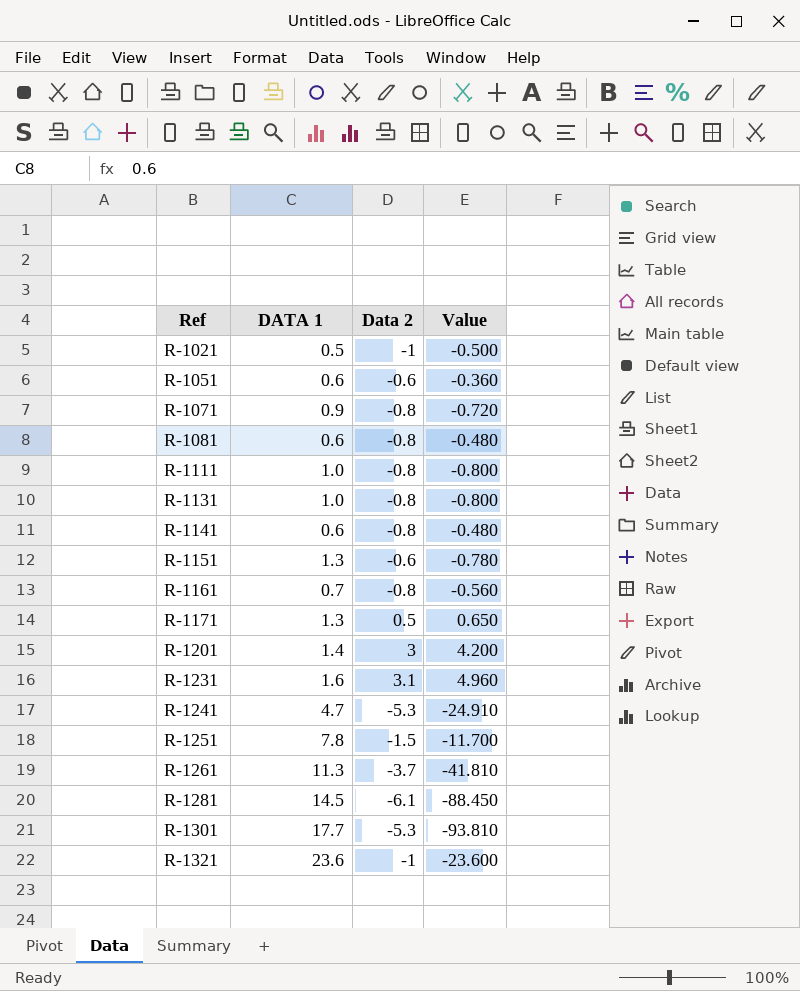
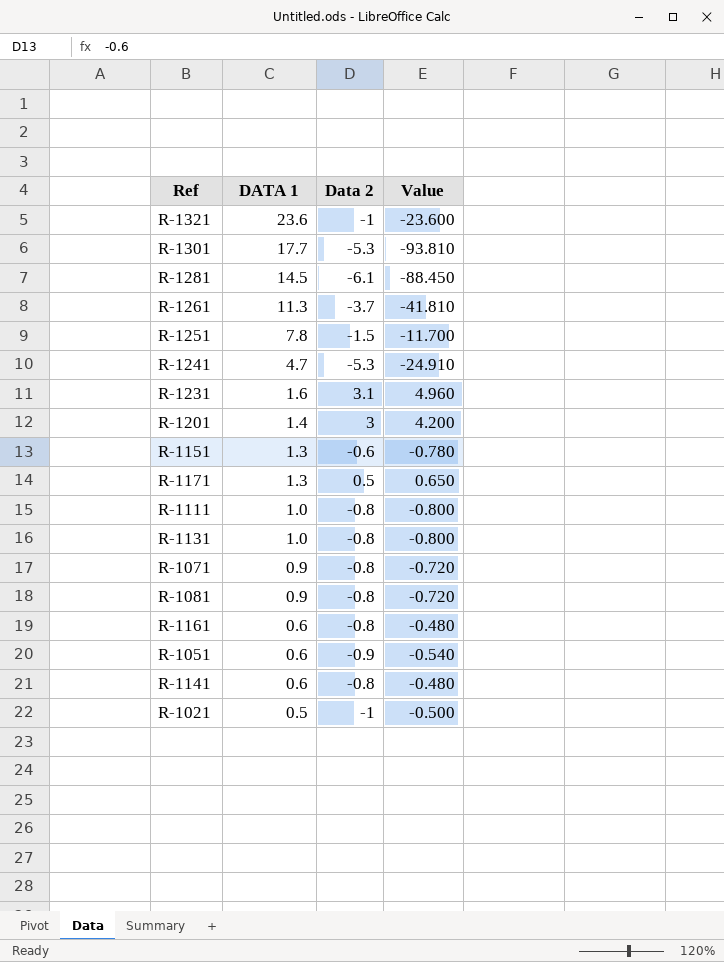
row order: Ref ascending -> DATA 1 descending
R-1081 | DATA 1: 0.6 -> 0.9
R-1081 | Value: -0.480 -> -0.720
R-1161 | DATA 1: 0.7 -> 0.6
R-1161 | Value: -0.560 -> -0.480
R-1051 | Data 2: -0.6 -> -0.9
R-1051 | Value: -0.360 -> -0.540

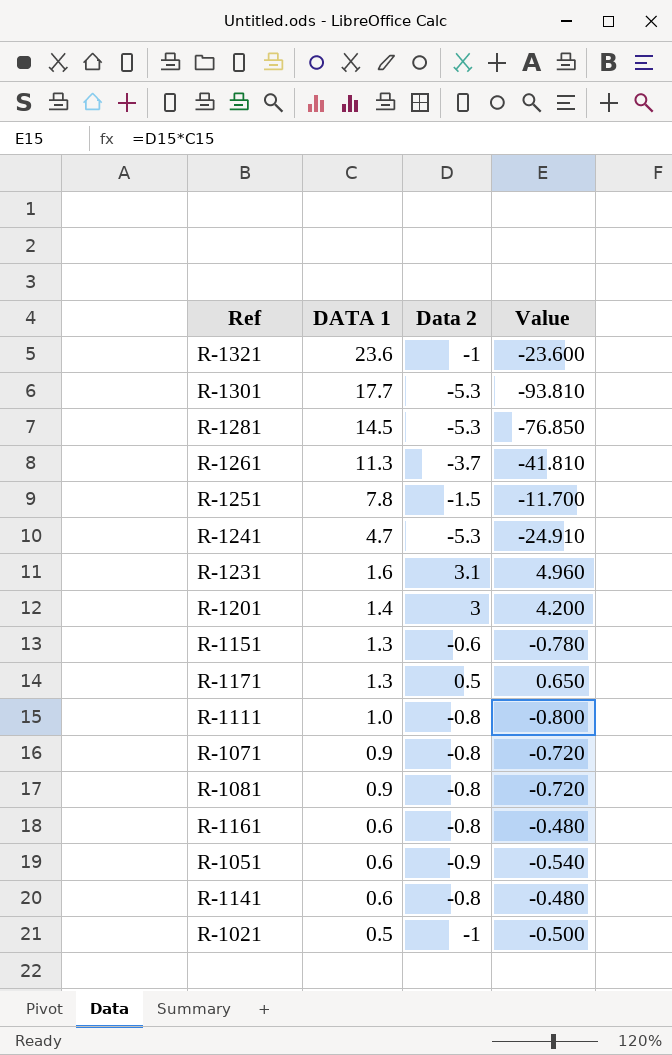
row R-1131: 1.0 | -0.8 | -0.800 -> none
R-1281 | Data 2: -6.1 -> -5.3
R-1281 | Value: -88.450 -> -76.850

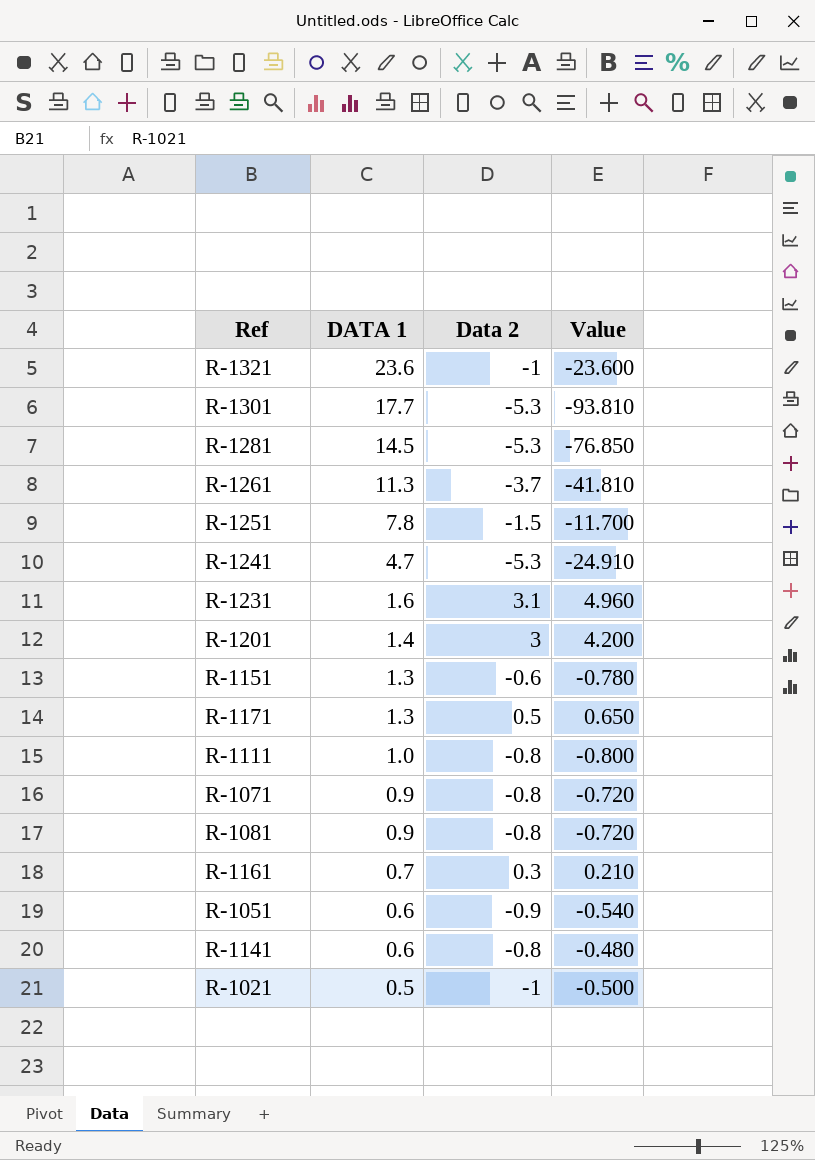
R-1161 | DATA 1: 0.6 -> 0.7
R-1161 | Data 2: -0.8 -> 0.3
R-1161 | Value: -0.480 -> 0.210

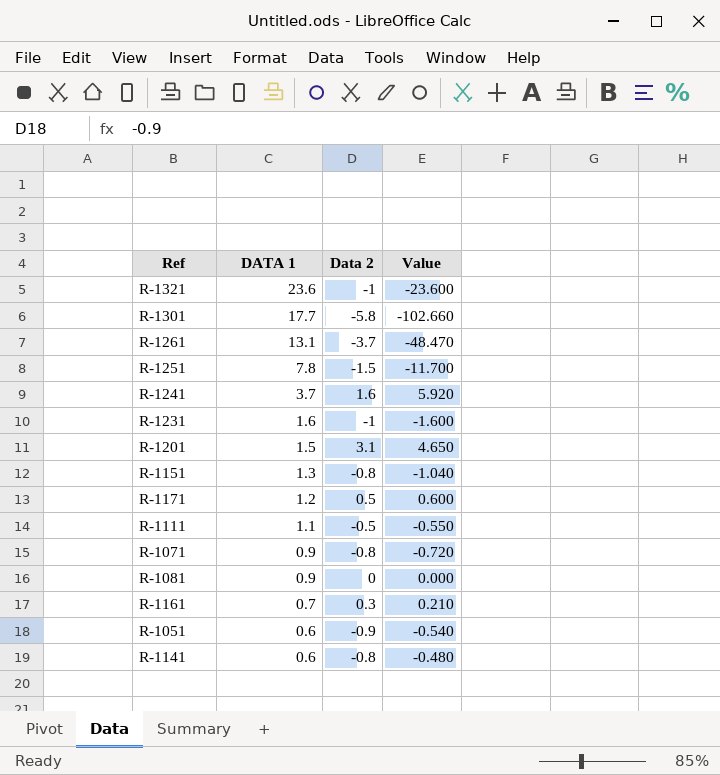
row R-1281: 14.5 | -5.3 | -76.850 -> none
row R-1021: 0.5 | -1 | -0.500 -> none
R-1301 | Data 2: -5.3 -> -5.8
R-1301 | Value: -93.810 -> -102.660
R-1261 | DATA 1: 11.3 -> 13.1
R-1261 | Value: -41.810 -> -48.470
R-1241 | DATA 1: 4.7 -> 3.7
R-1241 | Data 2: -5.3 -> 1.6
R-1241 | Value: -24.910 -> 5.920
R-1231 | Data 2: 3.1 -> -1
R-1231 | Value: 4.960 -> -1.600
R-1201 | DATA 1: 1.4 -> 1.5
R-1201 | Data 2: 3 -> 3.1
R-1201 | Value: 4.200 -> 4.650
R-1151 | Data 2: -0.6 -> -0.8
R-1151 | Value: -0.780 -> -1.040
R-1171 | DATA 1: 1.3 -> 1.2
R-1171 | Value: 0.650 -> 0.600
R-1111 | DATA 1: 1.0 -> 1.1
R-1111 | Data 2: -0.8 -> -0.5
R-1111 | Value: -0.800 -> -0.550
R-1081 | Data 2: -0.8 -> 0
R-1081 | Value: -0.720 -> 0.000

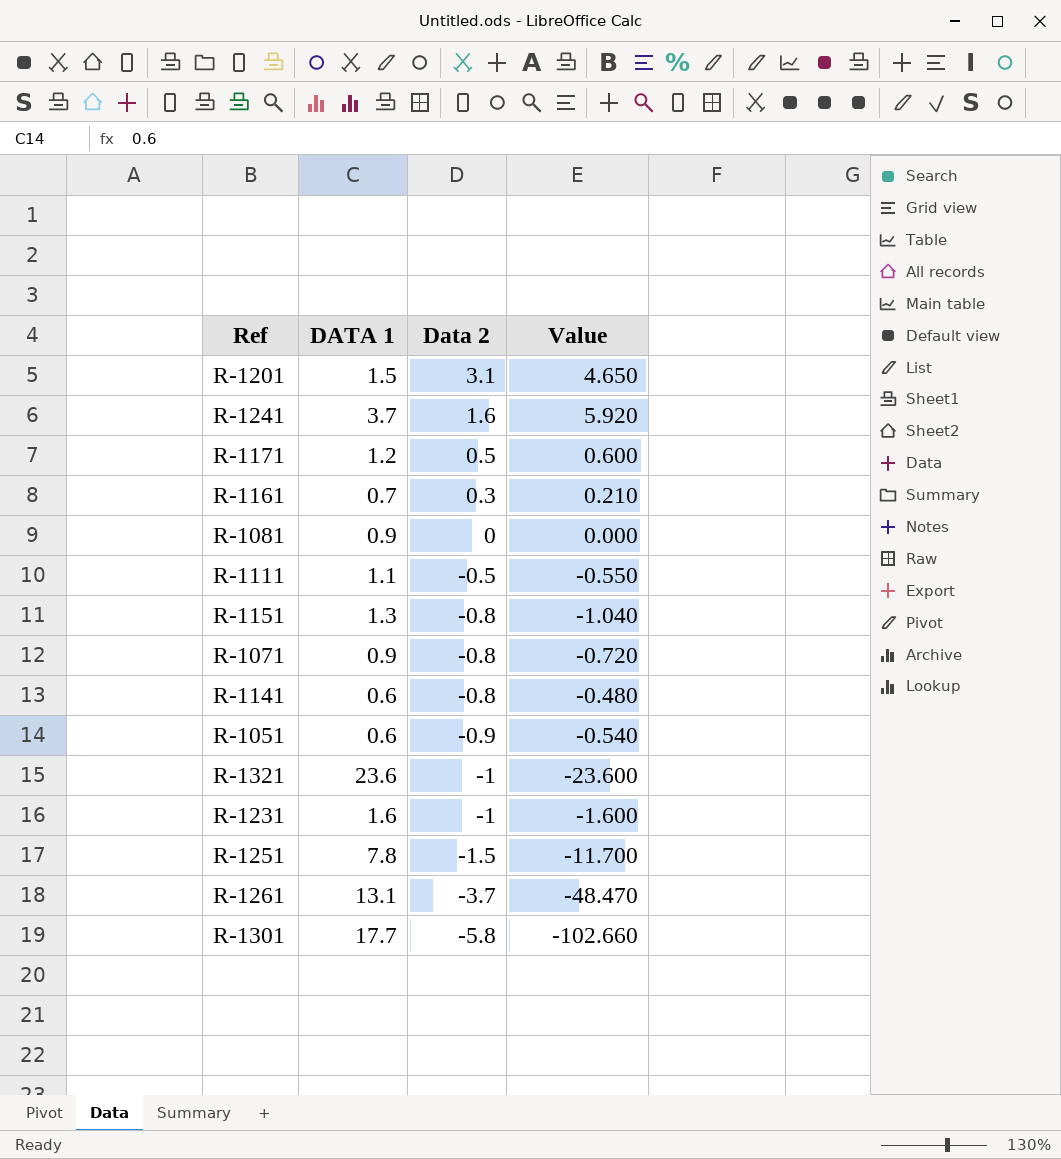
row order: DATA 1 descending -> Data 2 descending

